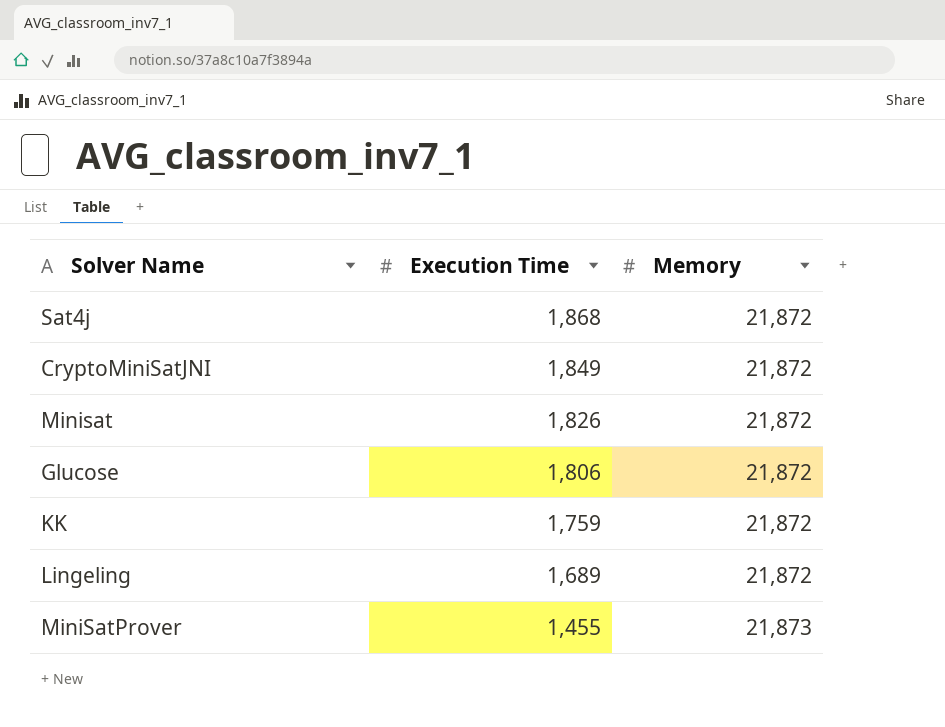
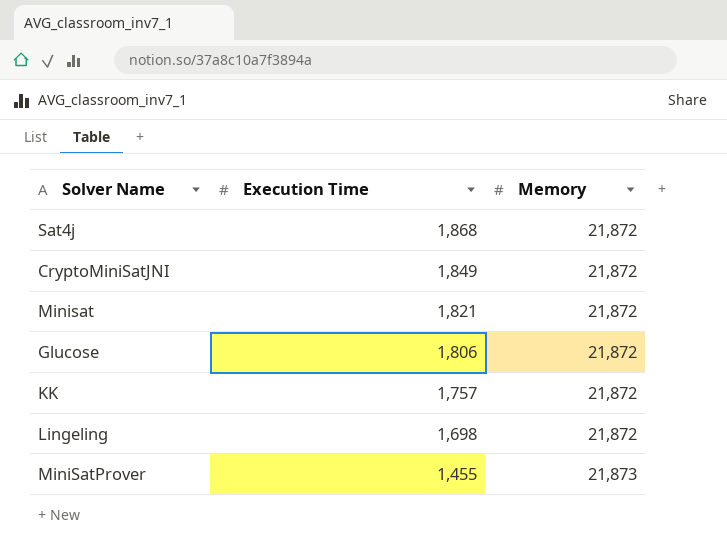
Minisat | Execution Time: 1,826 -> 1,821
KK | Execution Time: 1,759 -> 1,757
Lingeling | Execution Time: 1,689 -> 1,698

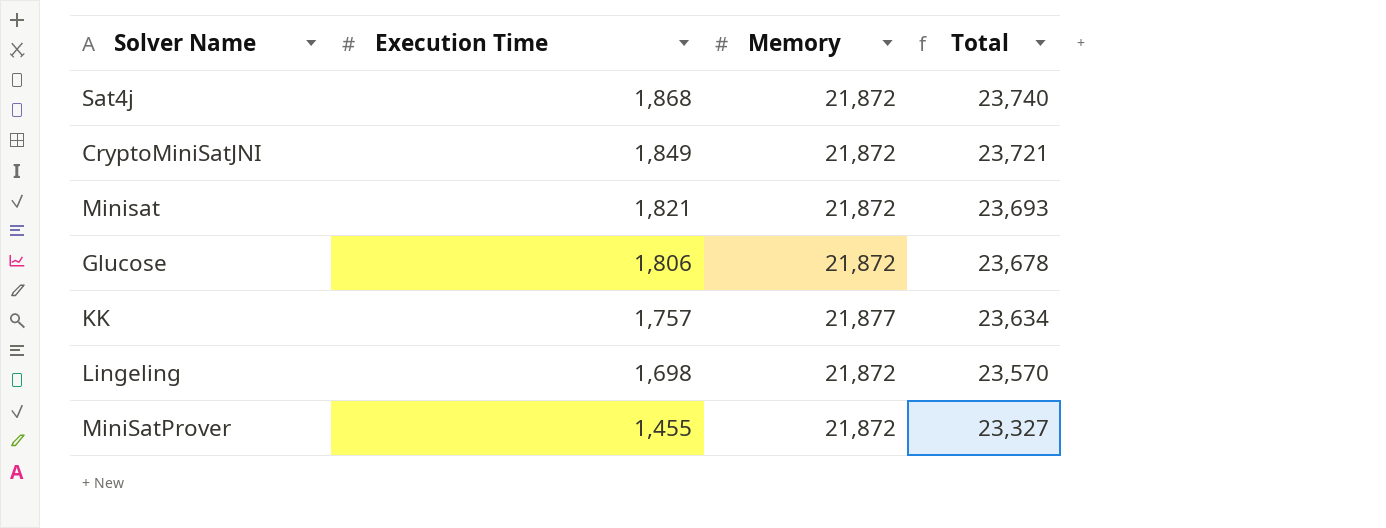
column Total | formula: none -> [Execution Time] + [Memory]
KK | Memory: 21,872 -> 21,877
MiniSatProver | Memory: 21,873 -> 21,872

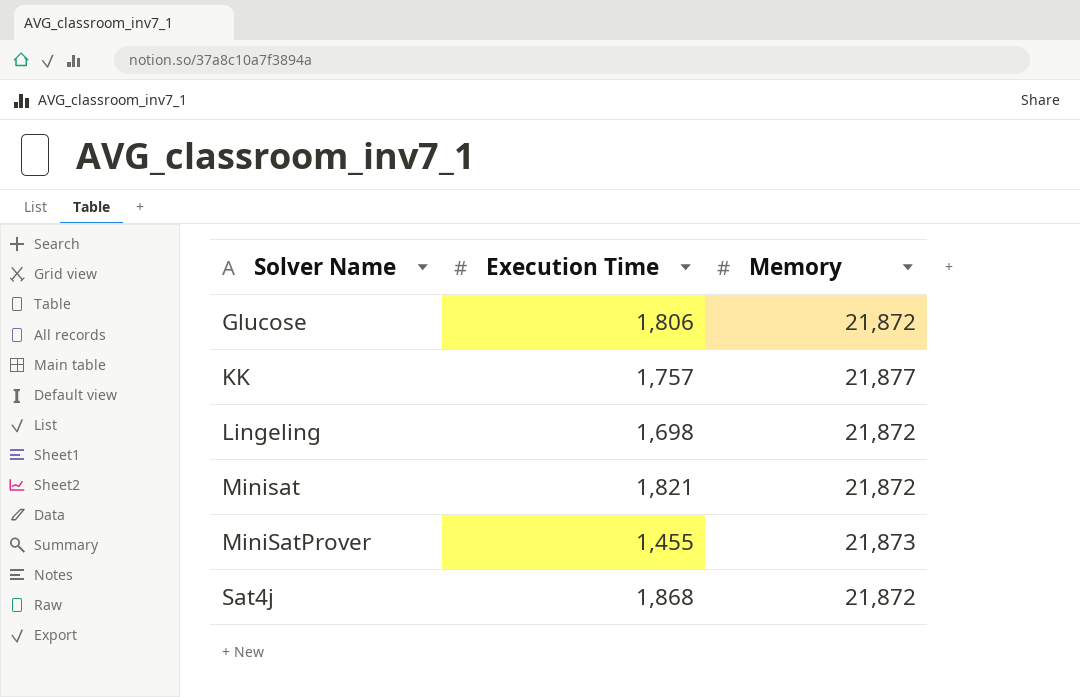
row order: Execution Time descending -> Solver Name ascending
column Total | formula: [Execution Time] + [Memory] -> none
row CryptoMiniSatJNI: 1,849 | 21,872 | 23,721 -> none
MiniSatProver | Memory: 21,872 -> 21,873

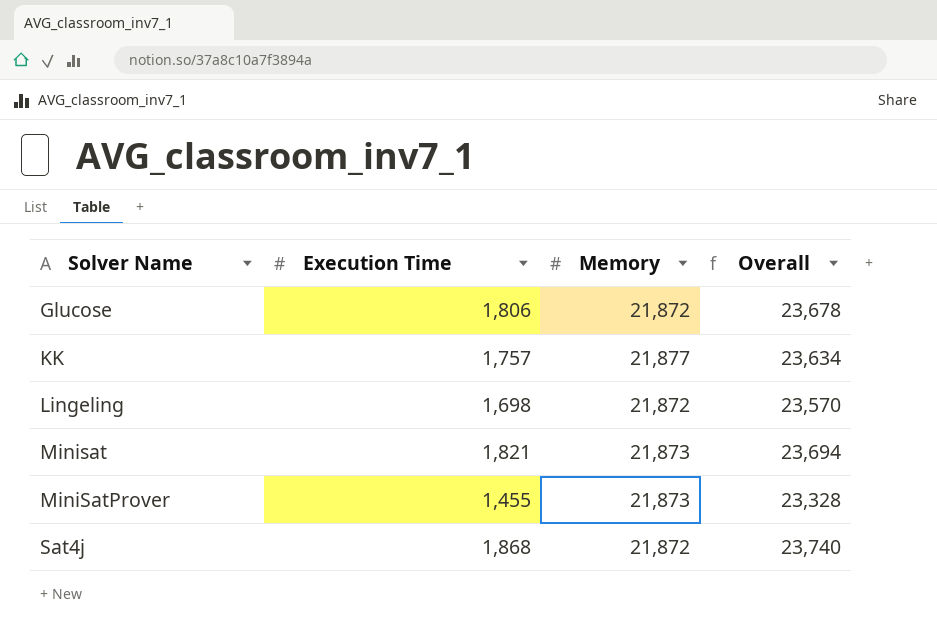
column Overall | formula: none -> [Execution Time] + [Memory]
Minisat | Memory: 21,872 -> 21,873

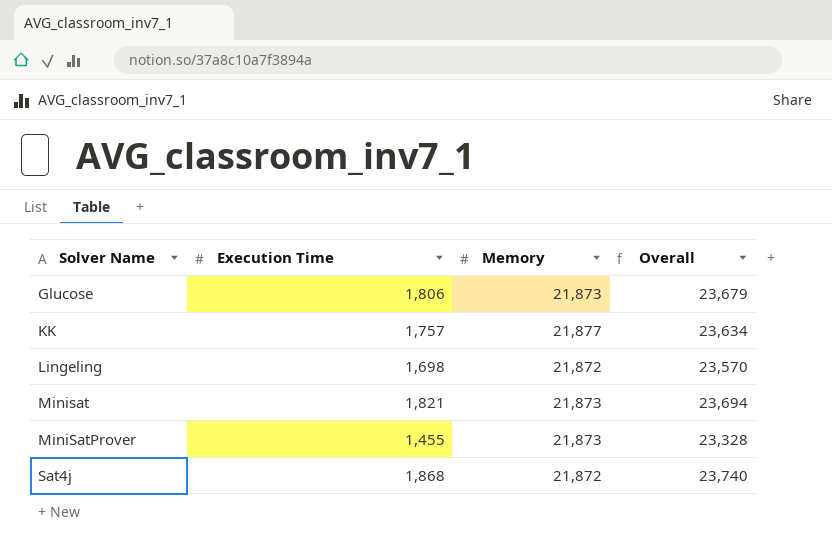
Glucose | Memory: 21,872 -> 21,873
Glucose | Overall: 23,678 -> 23,679

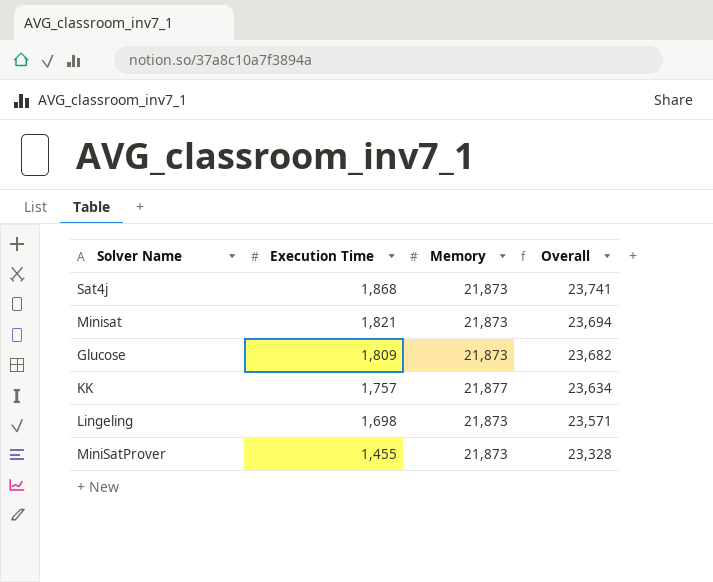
row order: Solver Name ascending -> Execution Time descending
Sat4j | Memory: 21,872 -> 21,873
Sat4j | Overall: 23,740 -> 23,741
Glucose | Execution Time: 1,806 -> 1,809
Glucose | Overall: 23,679 -> 23,682
Lingeling | Memory: 21,872 -> 21,873
Lingeling | Overall: 23,570 -> 23,571

